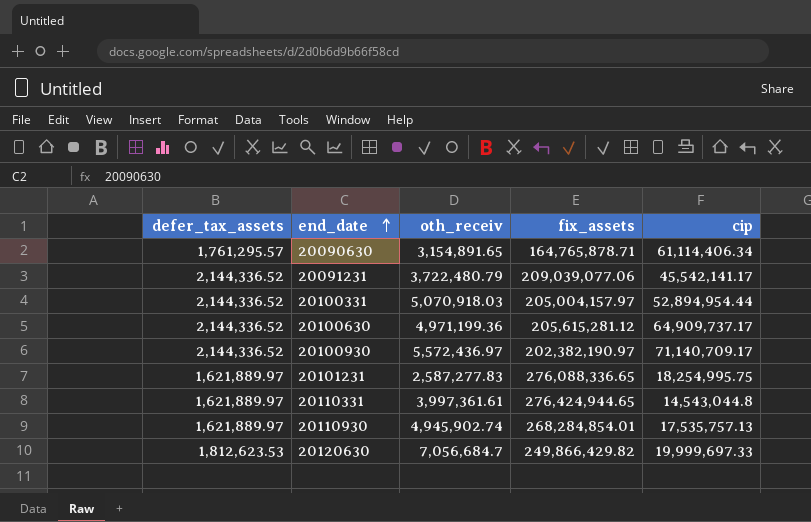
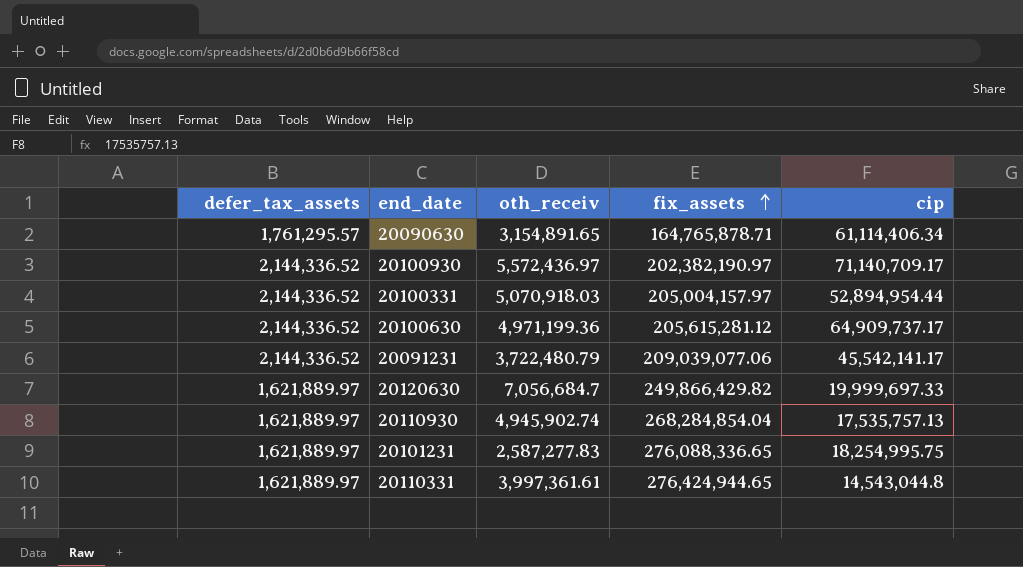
row order: end_date ascending -> fix_assets ascending
20120630 | defer_tax_assets: 1,812,623.53 -> 1,621,889.97
20110930 | fix_assets: 268,284,854.01 -> 268,284,854.04

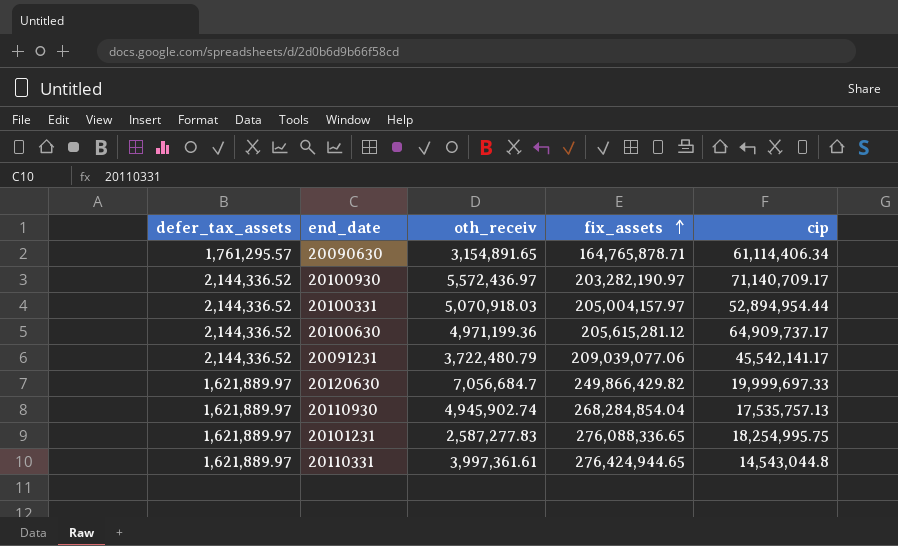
20100930 | fix_assets: 202,382,190.97 -> 203,282,190.97

